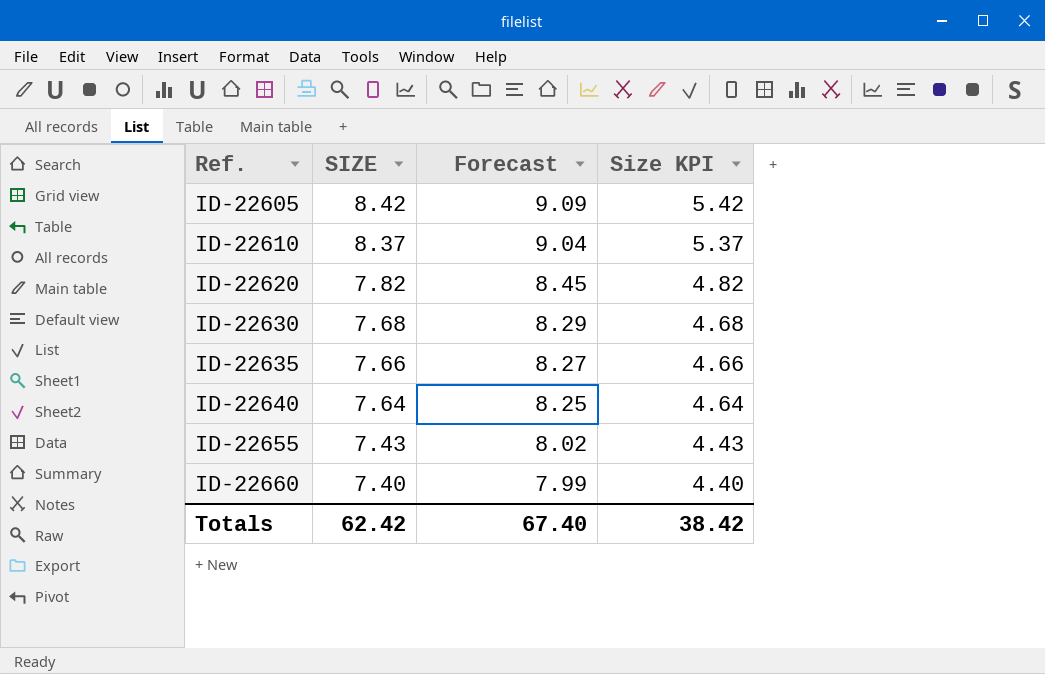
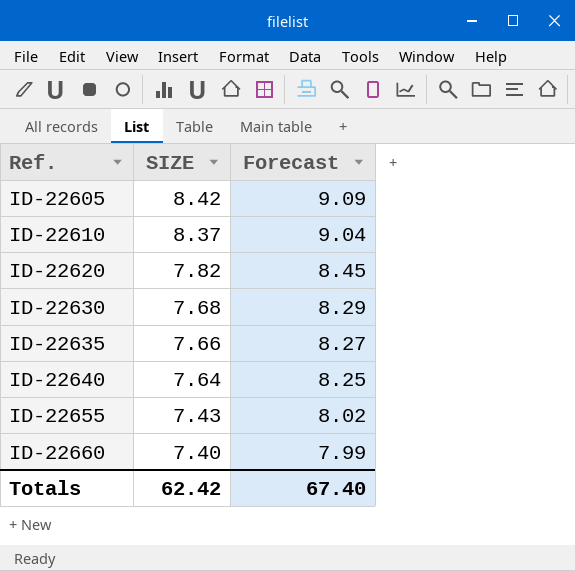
column Size KPI | formula: [SIZE] - 3 -> none

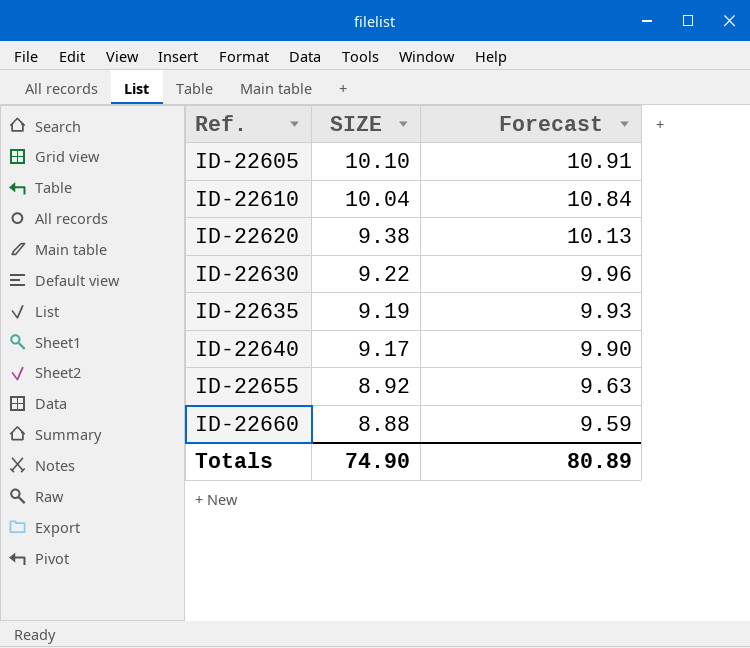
ID-22605 | SIZE: 8.42 -> 10.10
ID-22605 | Forecast: 9.09 -> 10.91
ID-22610 | SIZE: 8.37 -> 10.04
ID-22610 | Forecast: 9.04 -> 10.84
ID-22620 | SIZE: 7.82 -> 9.38
ID-22620 | Forecast: 8.45 -> 10.13
ID-22630 | SIZE: 7.68 -> 9.22
ID-22630 | Forecast: 8.29 -> 9.96
ID-22635 | SIZE: 7.66 -> 9.19
ID-22635 | Forecast: 8.27 -> 9.93
ID-22640 | SIZE: 7.64 -> 9.17
ID-22640 | Forecast: 8.25 -> 9.90
ID-22655 | SIZE: 7.43 -> 8.92
ID-22655 | Forecast: 8.02 -> 9.63
ID-22660 | SIZE: 7.40 -> 8.88
ID-22660 | Forecast: 7.99 -> 9.59
Totals | SIZE: 62.42 -> 74.90
Totals | Forecast: 67.40 -> 80.89

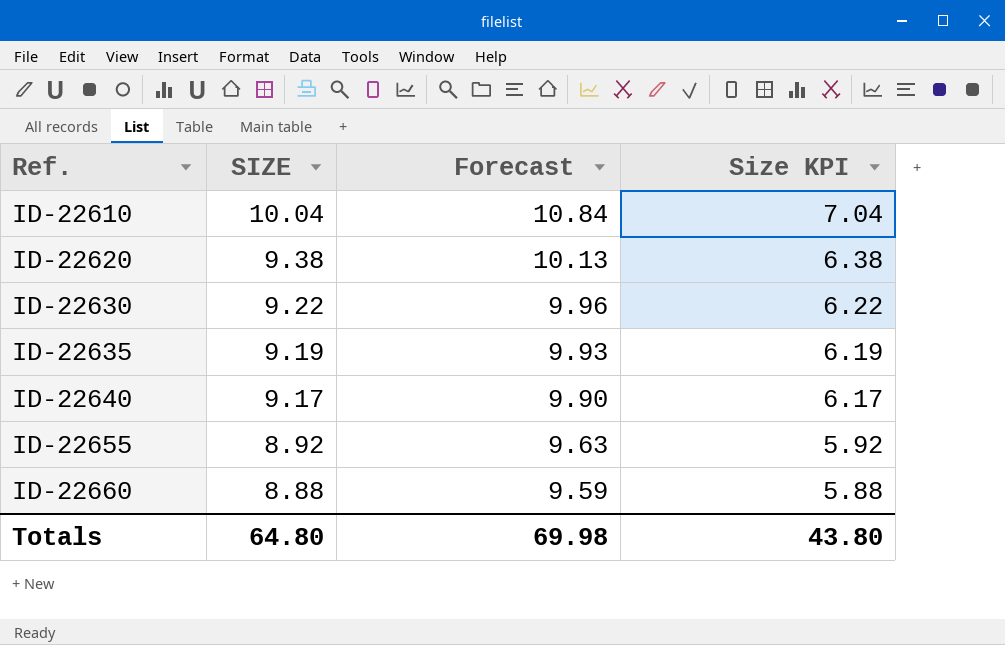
column Size KPI | formula: none -> [SIZE] - 3
row ID-22605: 10.10 | 10.91 -> none
Totals | SIZE: 74.90 -> 64.80
Totals | Forecast: 80.89 -> 69.98

